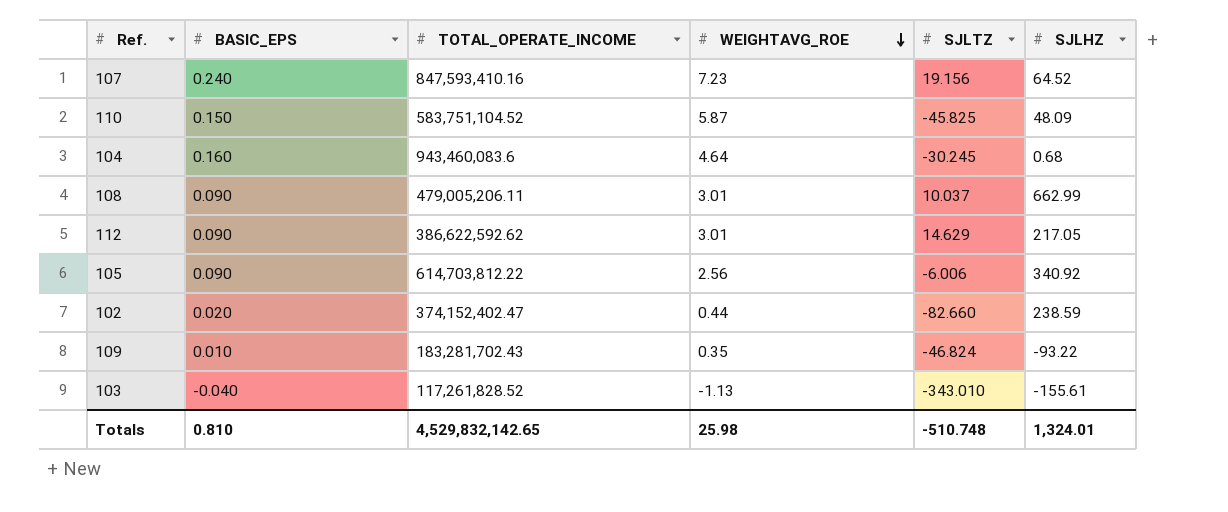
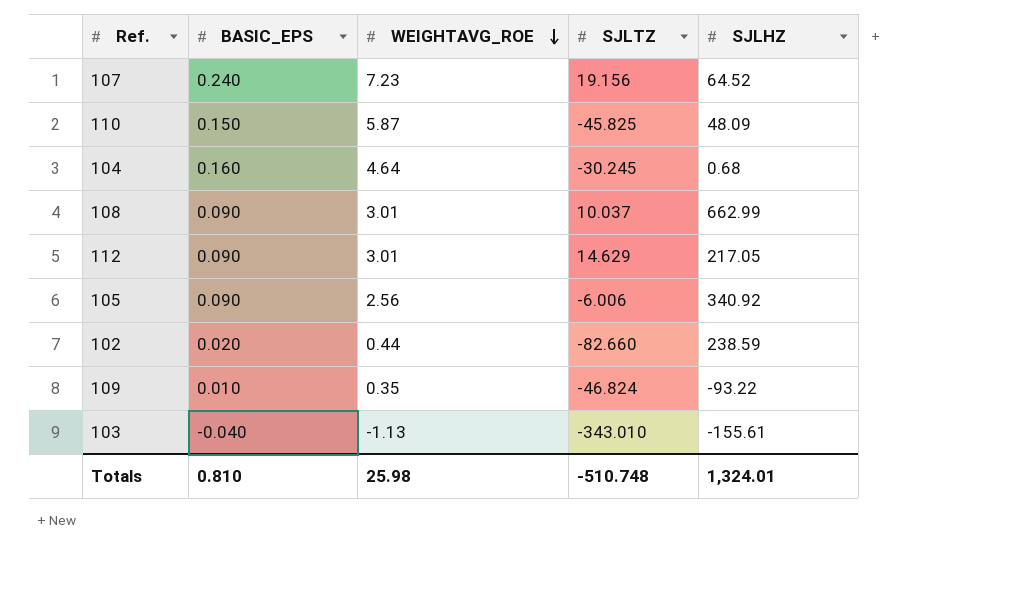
column TOTAL_OPERATE_INCOME | position: 3 -> none

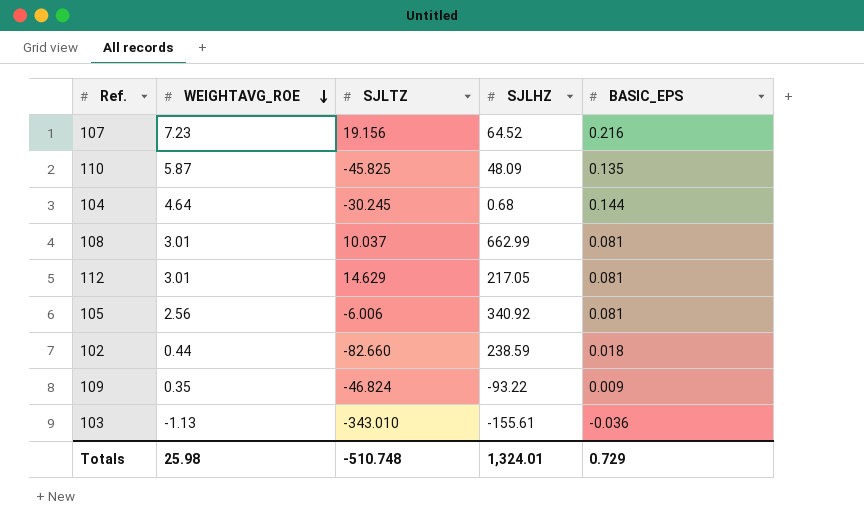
column BASIC_EPS | position: 2 -> 5
107 | BASIC_EPS: 0.240 -> 0.216
110 | BASIC_EPS: 0.150 -> 0.135
104 | BASIC_EPS: 0.160 -> 0.144
108 | BASIC_EPS: 0.090 -> 0.081
112 | BASIC_EPS: 0.090 -> 0.081
105 | BASIC_EPS: 0.090 -> 0.081
102 | BASIC_EPS: 0.020 -> 0.018
109 | BASIC_EPS: 0.010 -> 0.009
103 | BASIC_EPS: -0.040 -> -0.036
Totals | BASIC_EPS: 0.810 -> 0.729

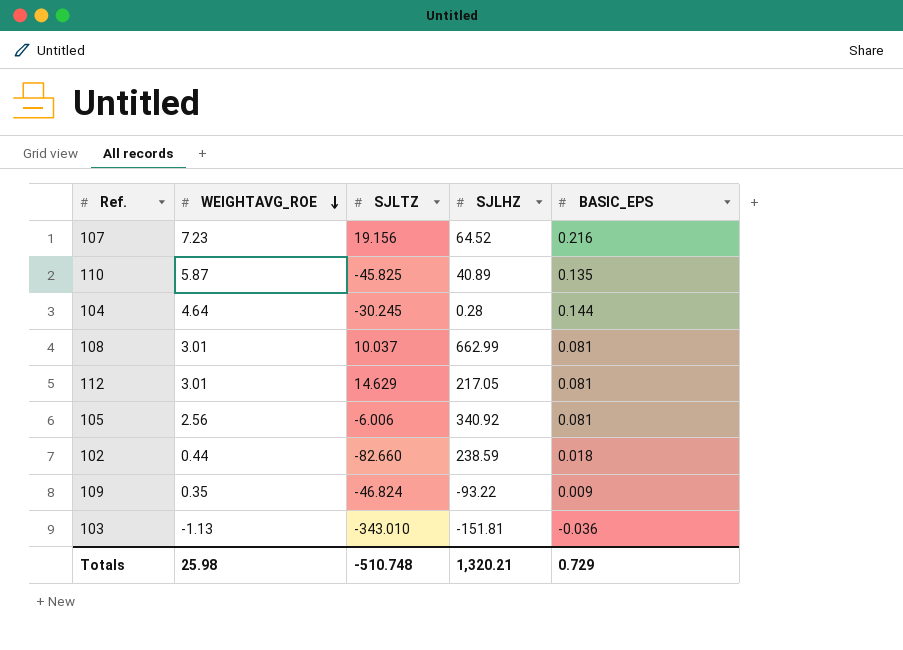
110 | SJLHZ: 48.09 -> 40.89
104 | SJLHZ: 0.68 -> 0.28
103 | SJLHZ: -155.61 -> -151.81
Totals | SJLHZ: 1,324.01 -> 1,320.21

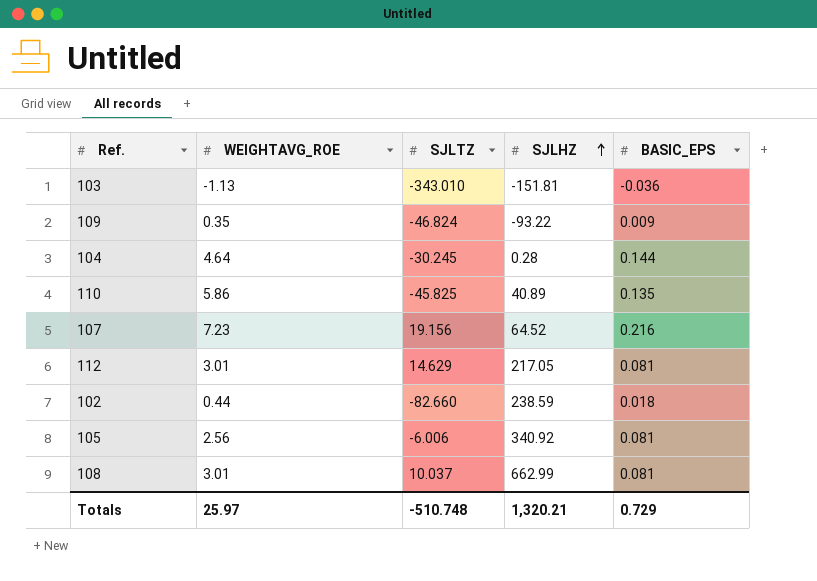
row order: WEIGHTAVG_ROE descending -> SJLHZ ascending
110 | WEIGHTAVG_ROE: 5.87 -> 5.86
Totals | WEIGHTAVG_ROE: 25.98 -> 25.97

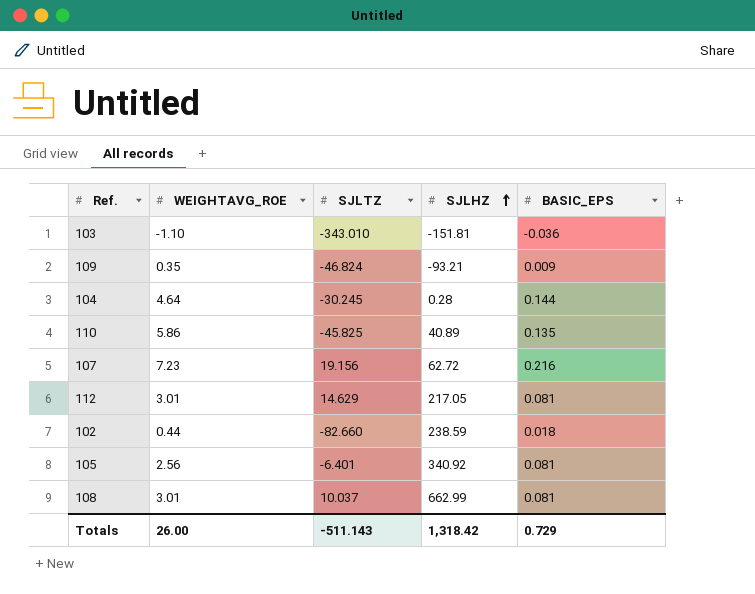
103 | WEIGHTAVG_ROE: -1.13 -> -1.10
109 | SJLHZ: -93.22 -> -93.21
107 | SJLHZ: 64.52 -> 62.72
105 | SJLTZ: -6.006 -> -6.401
Totals | WEIGHTAVG_ROE: 25.97 -> 26.00
Totals | SJLTZ: -510.748 -> -511.143
Totals | SJLHZ: 1,320.21 -> 1,318.42

